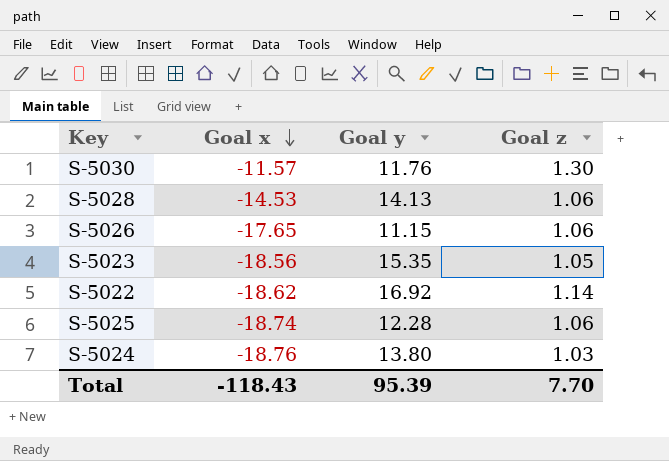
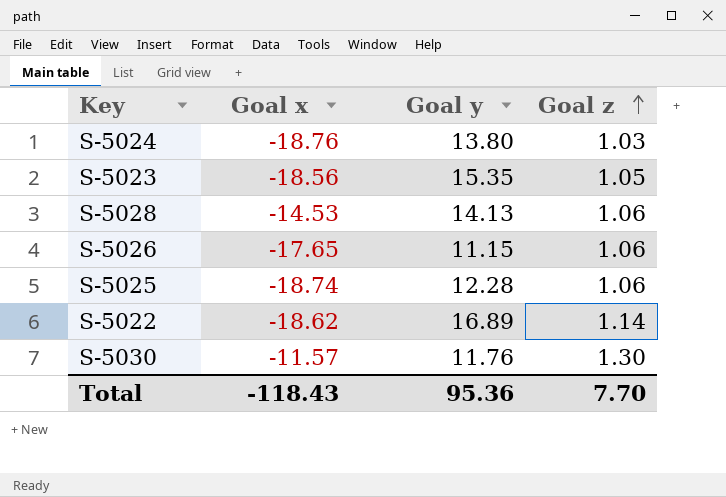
row order: Goal x descending -> Goal z ascending
S-5022 | Goal y: 16.92 -> 16.89
Total | Goal y: 95.39 -> 95.36

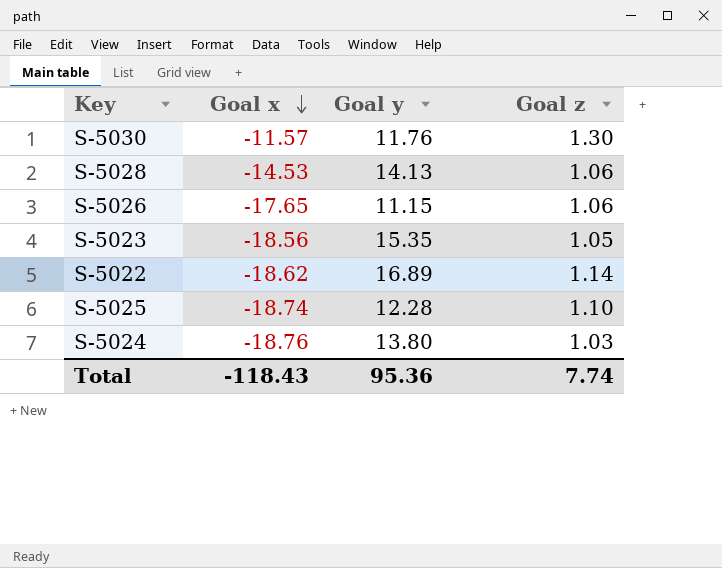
row order: Goal z ascending -> Goal x descending
S-5025 | Goal z: 1.06 -> 1.10
Total | Goal z: 7.70 -> 7.74

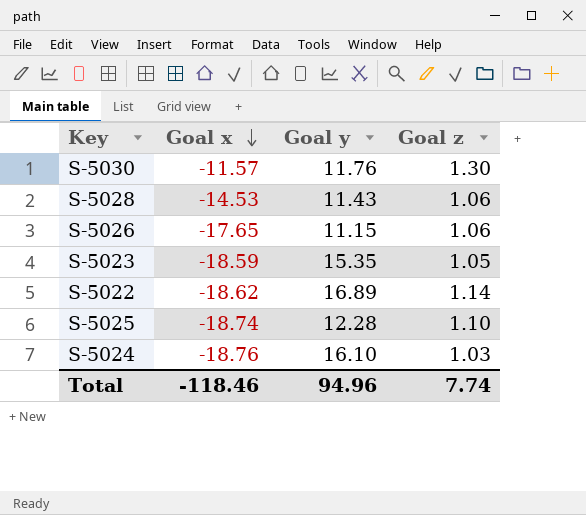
S-5028 | Goal y: 14.13 -> 11.43
S-5023 | Goal x: -18.56 -> -18.59
S-5024 | Goal y: 13.80 -> 16.10
Total | Goal x: -118.43 -> -118.46
Total | Goal y: 95.36 -> 94.96

